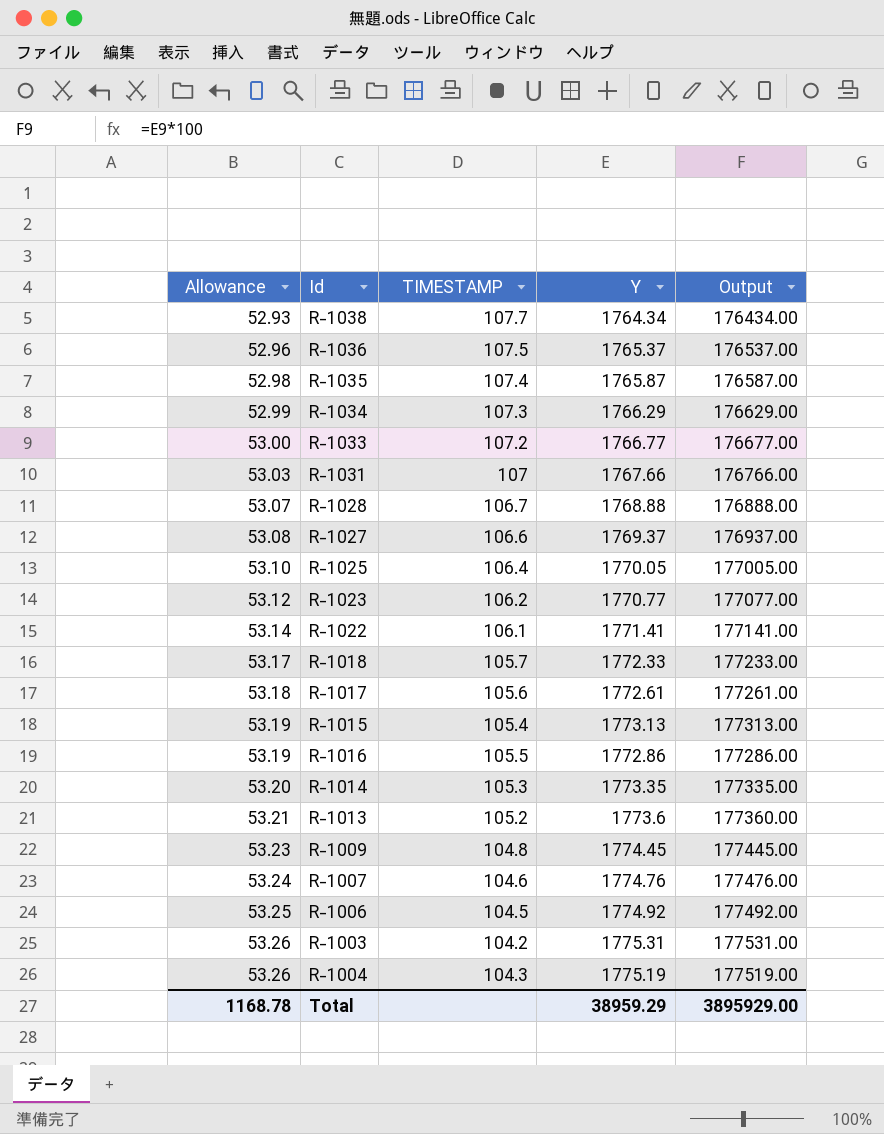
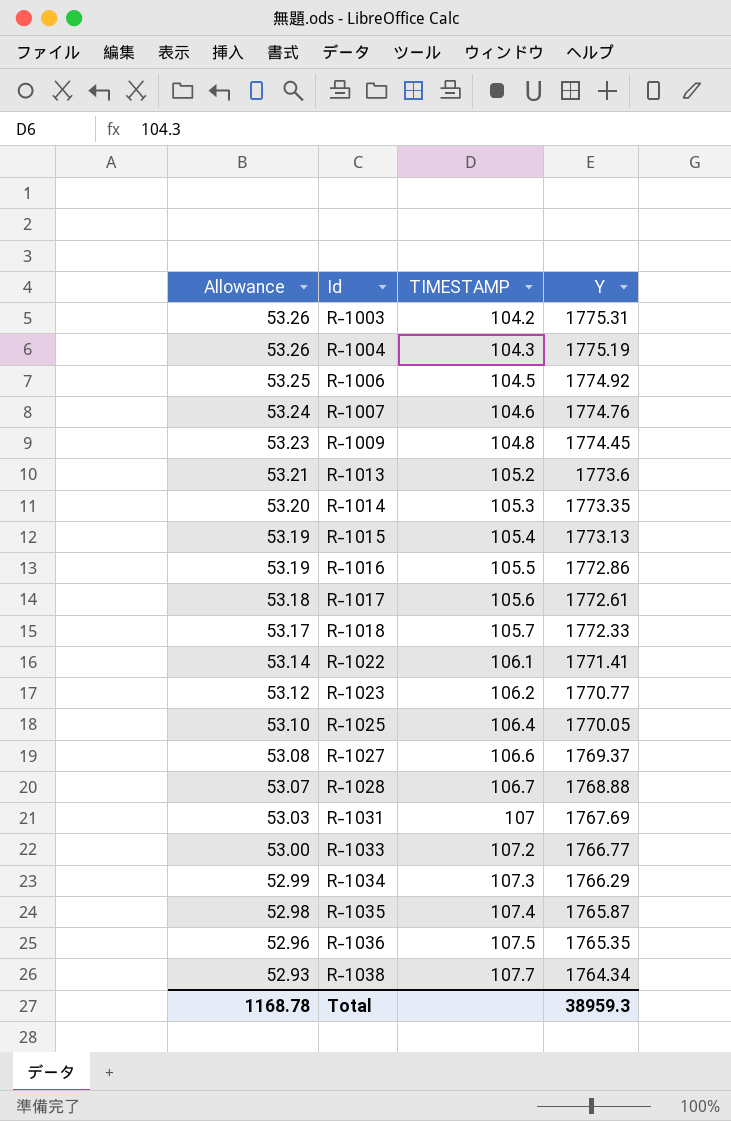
row order: Allowance ascending -> Allowance descending
column Output | formula: [Y] * 100 -> none
R-1031 | Y: 1767.66 -> 1767.69
R-1036 | Y: 1765.37 -> 1765.35
Total | Y: 38959.29 -> 38959.3

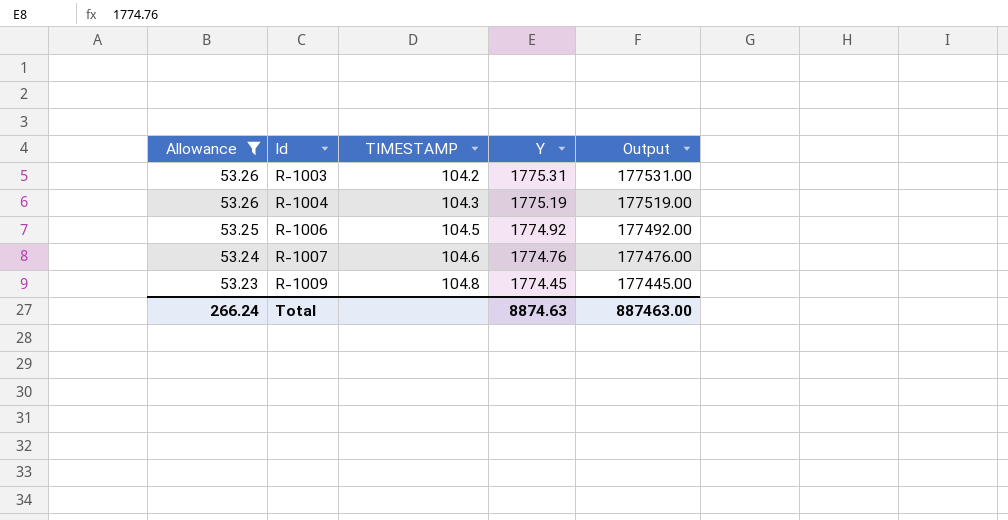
filter: none -> Allowance >= 53.23
column Output | formula: none -> [Y] * 100
Total | Allowance: 1168.78 -> 266.24
Total | Y: 38959.3 -> 8874.63

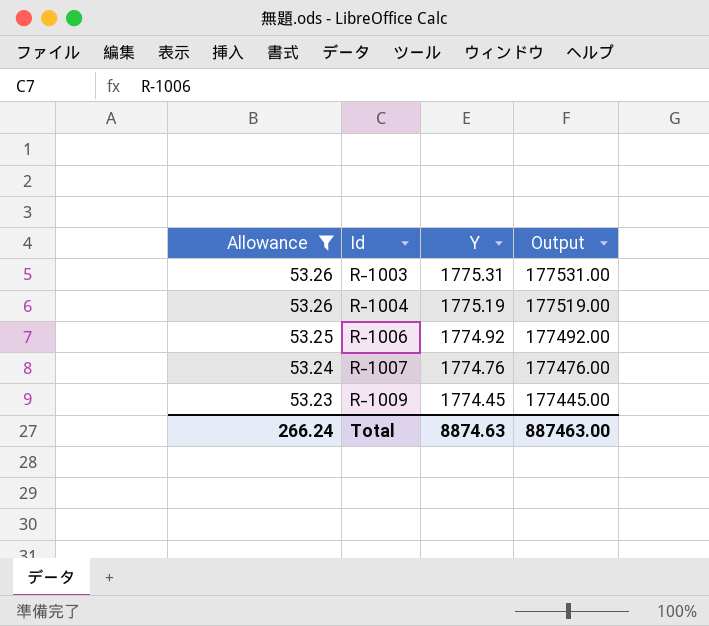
column TIMESTAMP | position: 3 -> none

